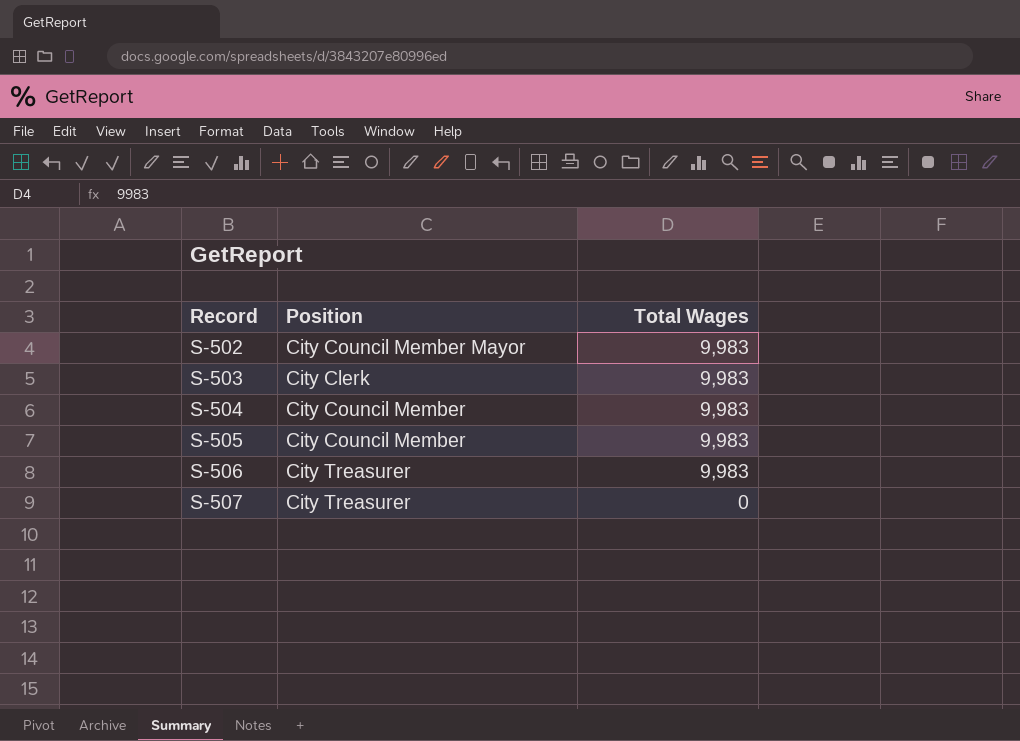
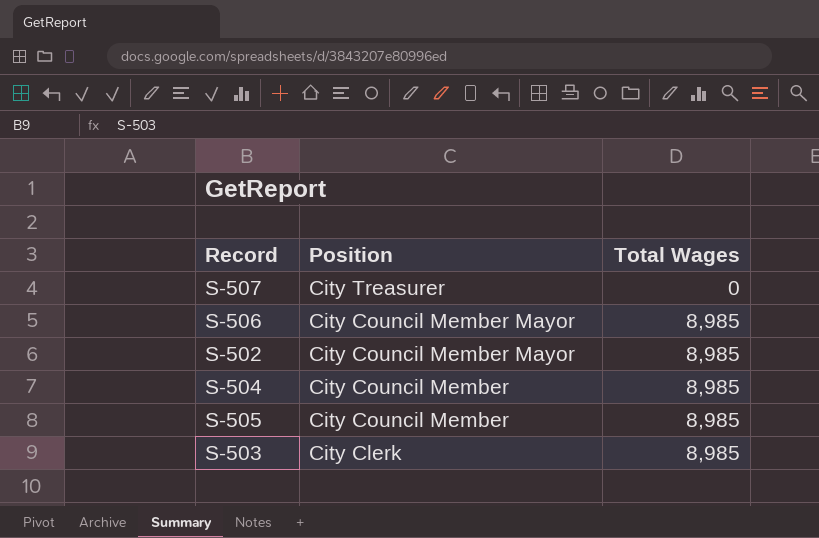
row order: Record ascending -> Position descending
S-506 | Position: City Treasurer -> City Council Member Mayor
S-506 | Total Wages: 9,983 -> 8,985
S-502 | Total Wages: 9,983 -> 8,985
S-504 | Total Wages: 9,983 -> 8,985
S-505 | Total Wages: 9,983 -> 8,985
S-503 | Total Wages: 9,983 -> 8,985

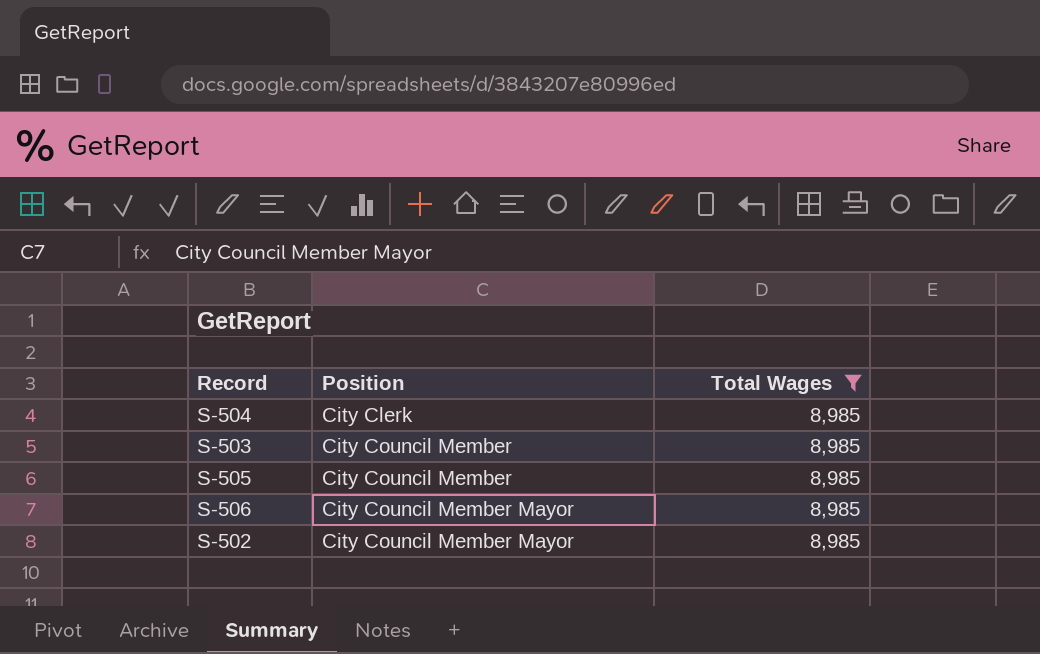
filter: none -> Total Wages = 8,985
row order: Position descending -> Position ascending
S-504 | Position: City Council Member -> City Clerk
S-503 | Position: City Clerk -> City Council Member

